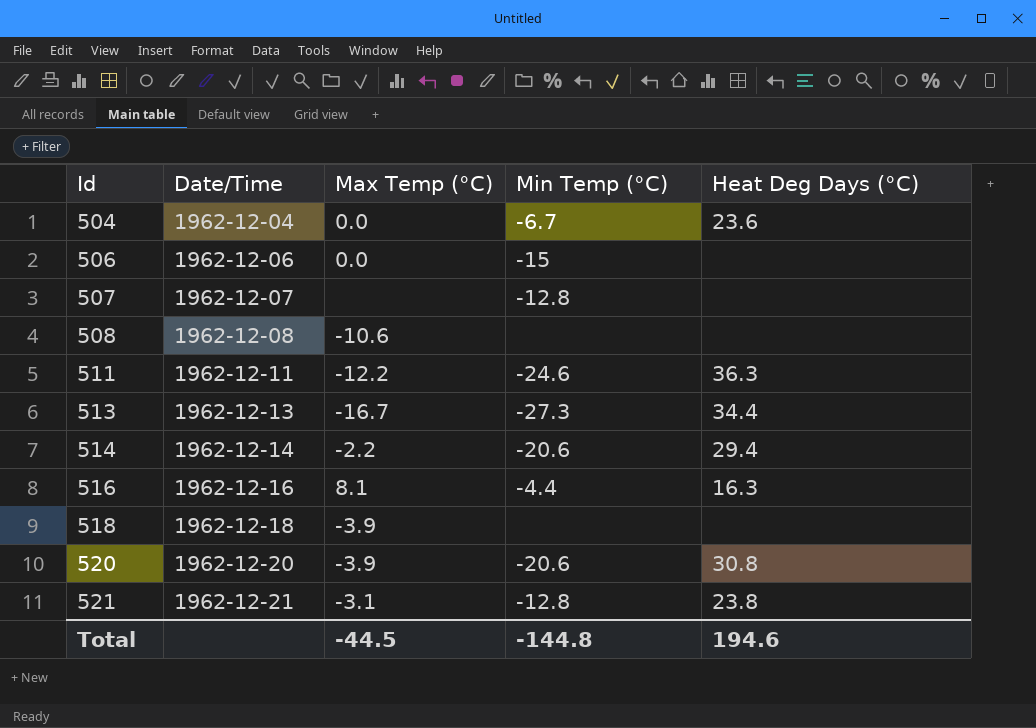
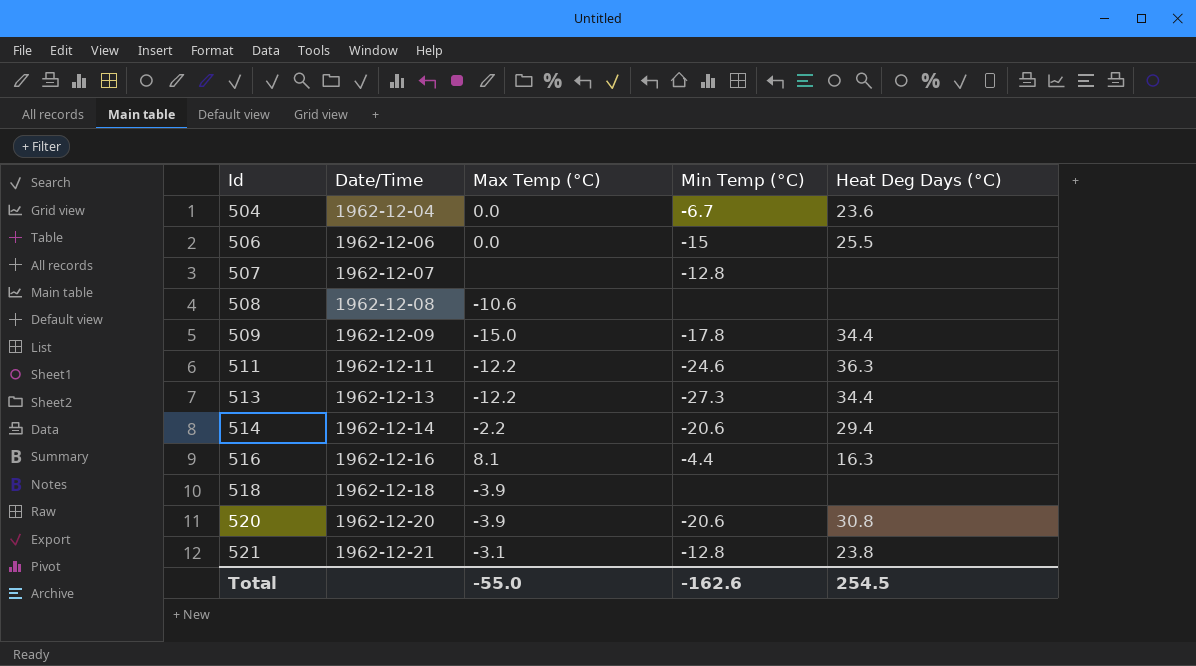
506 | Heat Deg Days (°C): none -> 25.5
row 509: none -> 1962-12-09 | -15.0 | -17.8 | 34.4
513 | Max Temp (°C): -16.7 -> -12.2
Total | Max Temp (°C): -44.5 -> -55.0
Total | Min Temp (°C): -144.8 -> -162.6
Total | Heat Deg Days (°C): 194.6 -> 254.5

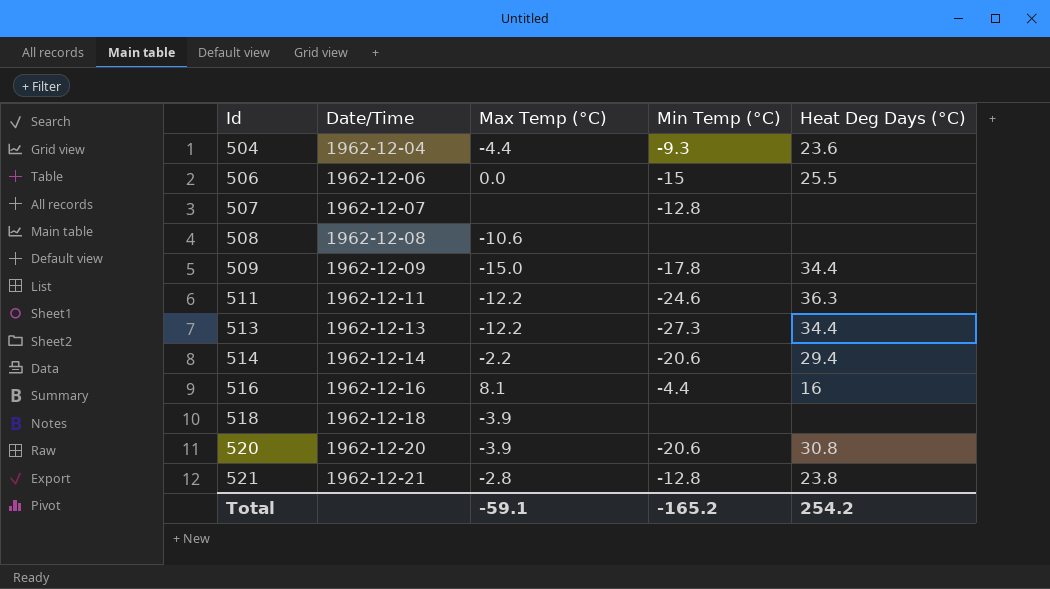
504 | Max Temp (°C): 0.0 -> -4.4
504 | Min Temp (°C): -6.7 -> -9.3
516 | Heat Deg Days (°C): 16.3 -> 16
521 | Max Temp (°C): -3.1 -> -2.8
Total | Max Temp (°C): -55.0 -> -59.1
Total | Min Temp (°C): -162.6 -> -165.2
Total | Heat Deg Days (°C): 254.5 -> 254.2

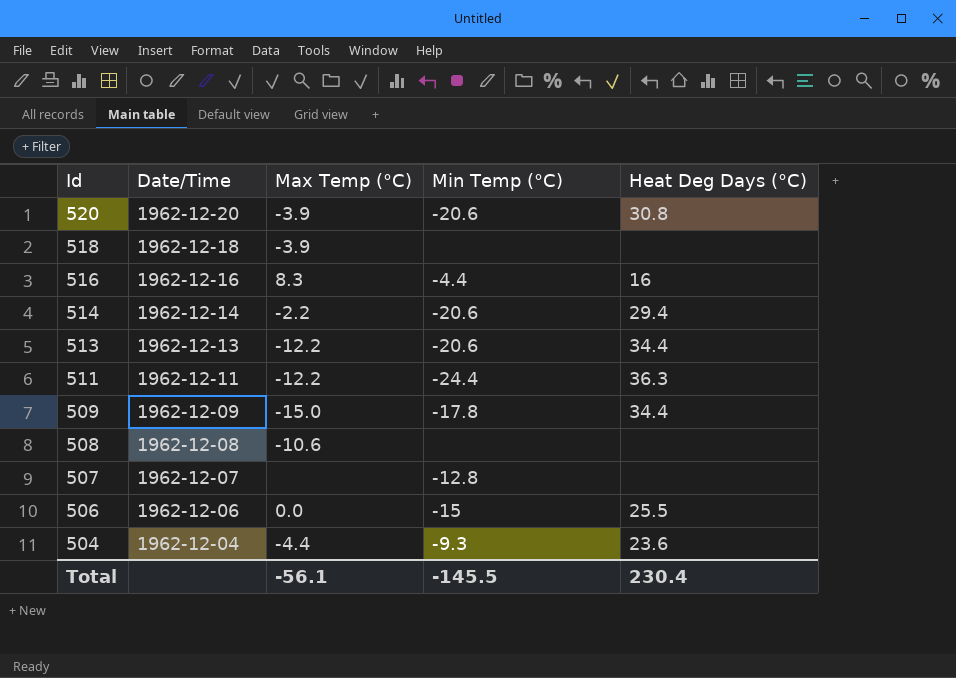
row order: Id ascending -> Id descending
row 521: 1962-12-21 | -2.8 | -12.8 | 23.8 -> none
516 | Max Temp (°C): 8.1 -> 8.3
513 | Min Temp (°C): -27.3 -> -20.6
511 | Min Temp (°C): -24.6 -> -24.4
Total | Max Temp (°C): -59.1 -> -56.1
Total | Min Temp (°C): -165.2 -> -145.5
Total | Heat Deg Days (°C): 254.2 -> 230.4

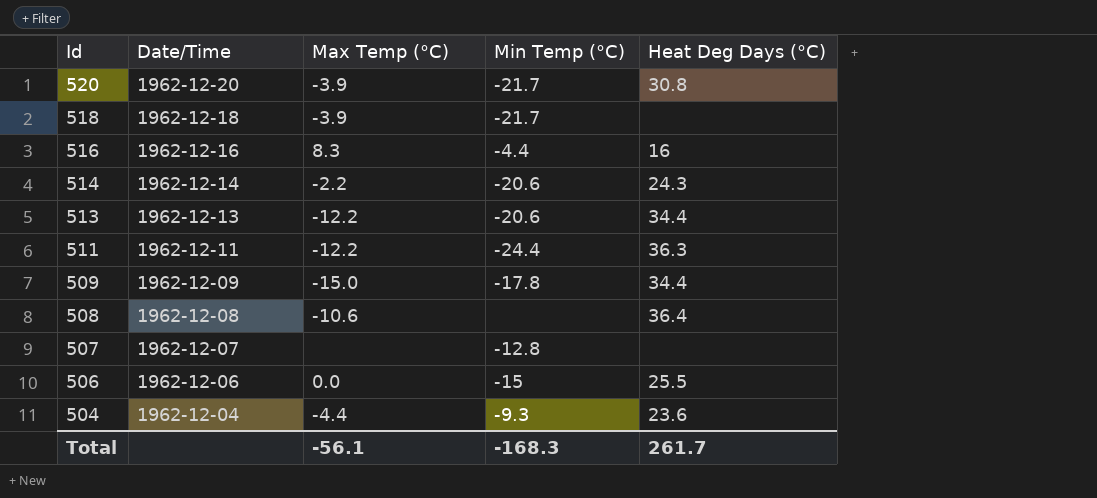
520 | Min Temp (°C): -20.6 -> -21.7
518 | Min Temp (°C): none -> -21.7
514 | Heat Deg Days (°C): 29.4 -> 24.3
508 | Heat Deg Days (°C): none -> 36.4
Total | Min Temp (°C): -145.5 -> -168.3
Total | Heat Deg Days (°C): 230.4 -> 261.7

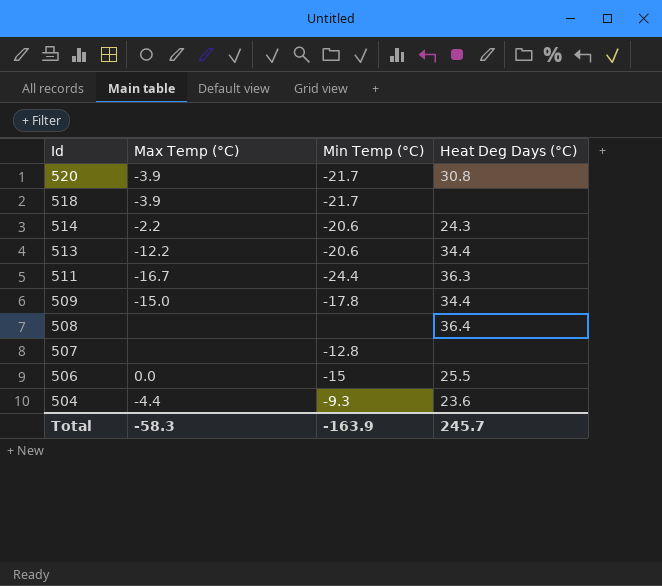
column Date/Time | position: 2 -> none
row 516: 1962-12-16 | 8.3 | -4.4 | 16 -> none
511 | Max Temp (°C): -12.2 -> -16.7
508 | Max Temp (°C): -10.6 -> none
Total | Max Temp (°C): -56.1 -> -58.3
Total | Min Temp (°C): -168.3 -> -163.9
Total | Heat Deg Days (°C): 261.7 -> 245.7

